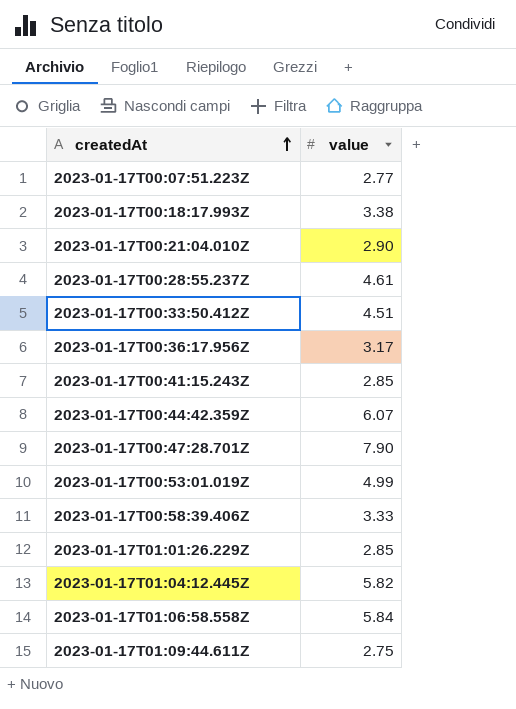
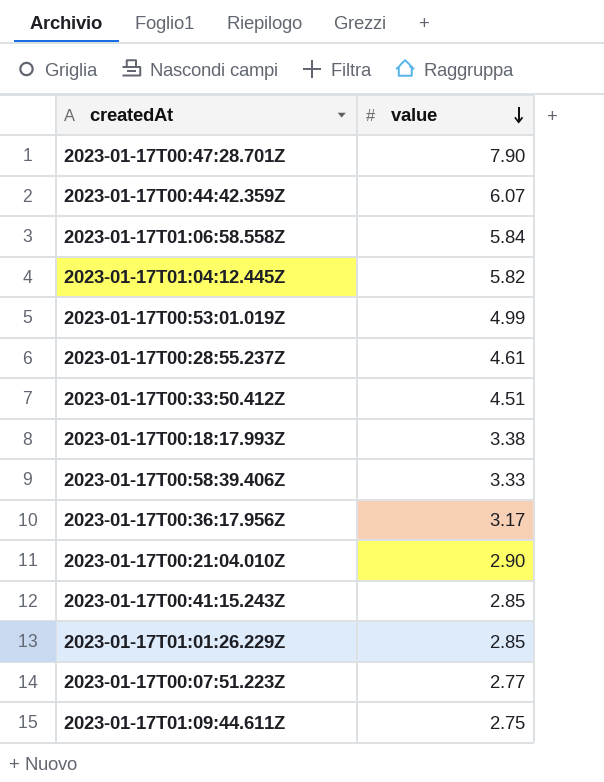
row order: createdAt ascending -> value descending

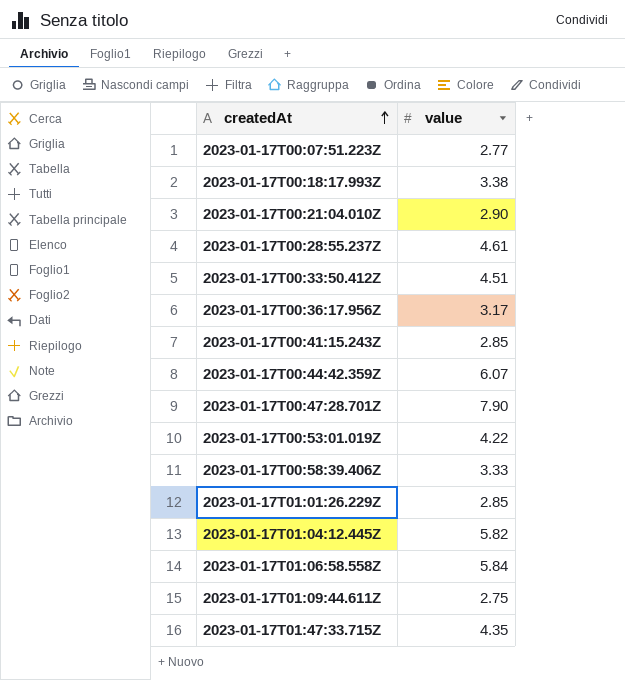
row order: value descending -> createdAt ascending
2023-01-17T00:53:01.019Z | value: 4.99 -> 4.22
row 2023-01-17T01:47:33.715Z: none -> 4.35

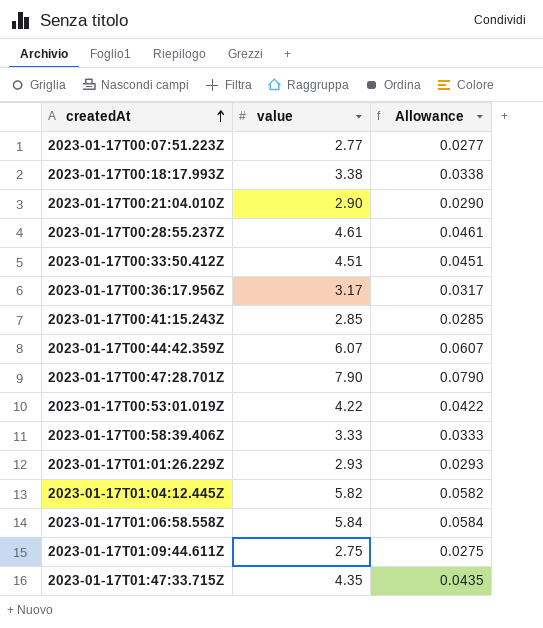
column Allowance | formula: none -> [value] * 0.01
2023-01-17T01:01:26.229Z | value: 2.85 -> 2.93

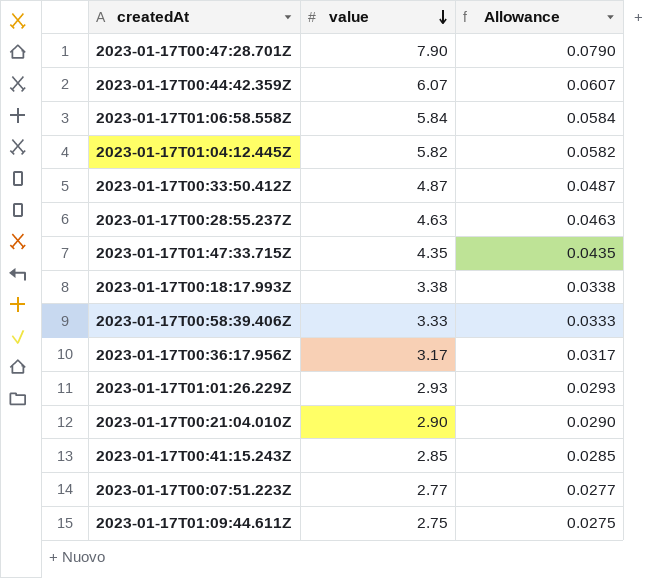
row order: createdAt ascending -> value descending
row 2023-01-17T00:53:01.019Z: 4.22 | 0.0422 -> none
2023-01-17T00:33:50.412Z | value: 4.51 -> 4.87
2023-01-17T00:33:50.412Z | Allowance: 0.0451 -> 0.0487
2023-01-17T00:28:55.237Z | value: 4.61 -> 4.63
2023-01-17T00:28:55.237Z | Allowance: 0.0461 -> 0.0463

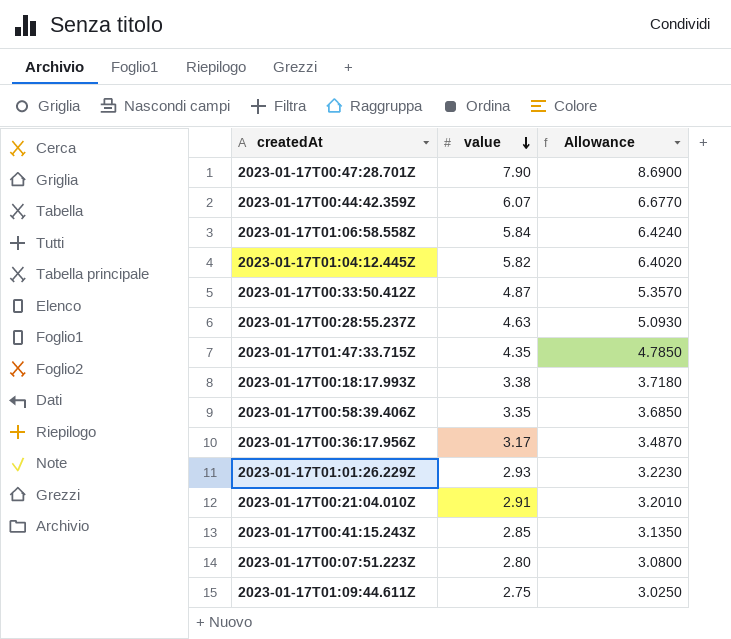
column Allowance | formula: [value] * 0.01 -> [value] * 1.1
2023-01-17T00:58:39.406Z | value: 3.33 -> 3.35
2023-01-17T00:21:04.010Z | value: 2.90 -> 2.91
2023-01-17T00:07:51.223Z | value: 2.77 -> 2.80

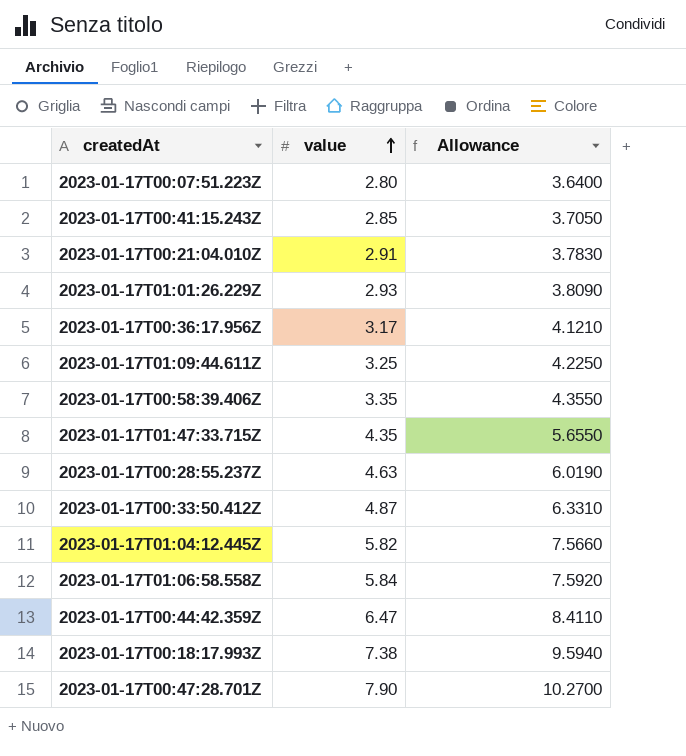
row order: value descending -> value ascending
column Allowance | formula: [value] * 1.1 -> [value] * 1.3
2023-01-17T01:09:44.611Z | value: 2.75 -> 3.25
2023-01-17T00:44:42.359Z | value: 6.07 -> 6.47
2023-01-17T00:18:17.993Z | value: 3.38 -> 7.38

